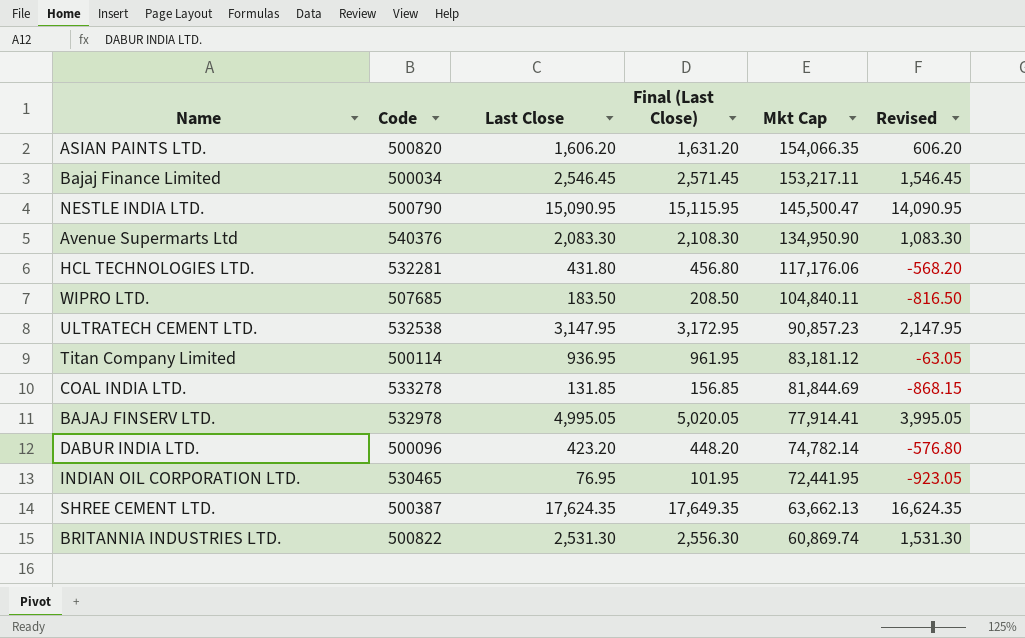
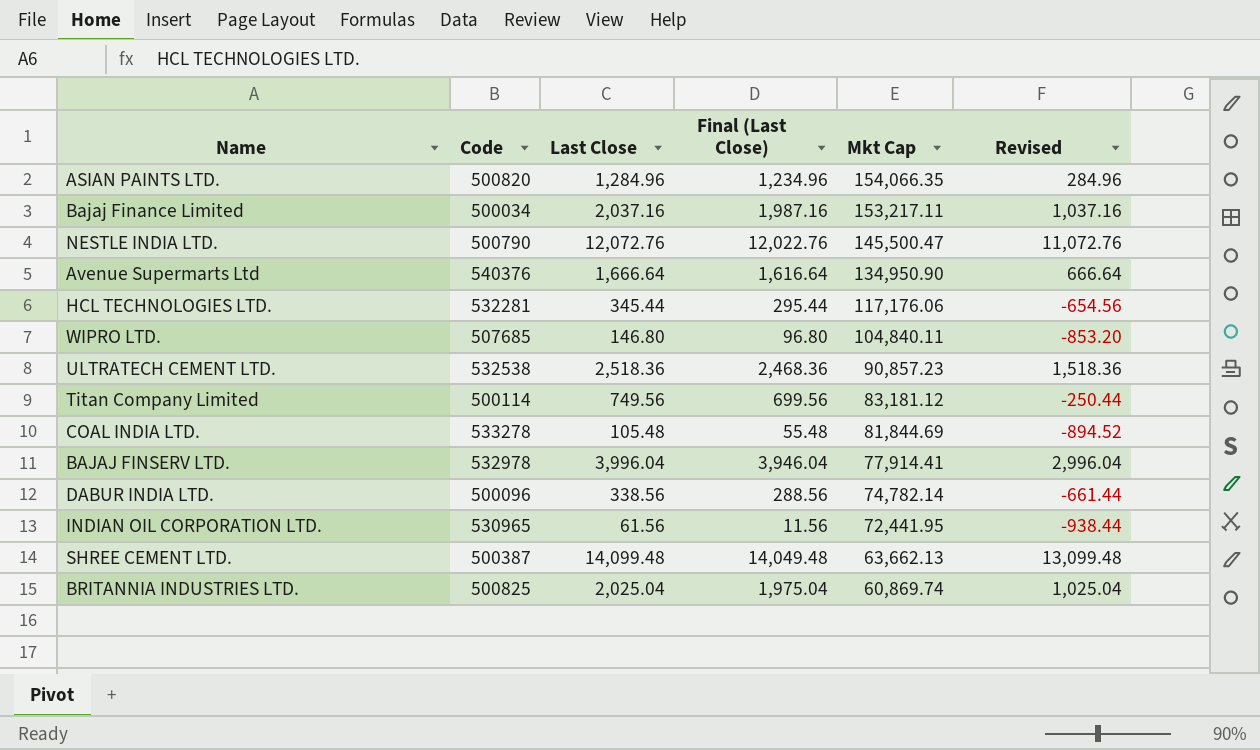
column Final (Last Close) | formula: [Last Close] + 25 -> [Last Close] - 50
ASIAN PAINTS LTD. | Last Close: 1,606.20 -> 1,284.96
ASIAN PAINTS LTD. | Revised: 606.20 -> 284.96
Bajaj Finance Limited | Last Close: 2,546.45 -> 2,037.16
Bajaj Finance Limited | Revised: 1,546.45 -> 1,037.16
NESTLE INDIA LTD. | Last Close: 15,090.95 -> 12,072.76
NESTLE INDIA LTD. | Revised: 14,090.95 -> 11,072.76
Avenue Supermarts Ltd | Last Close: 2,083.30 -> 1,666.64
Avenue Supermarts Ltd | Revised: 1,083.30 -> 666.64
HCL TECHNOLOGIES LTD. | Last Close: 431.80 -> 345.44
HCL TECHNOLOGIES LTD. | Revised: -568.20 -> -654.56
WIPRO LTD. | Last Close: 183.50 -> 146.80
WIPRO LTD. | Revised: -816.50 -> -853.20
ULTRATECH CEMENT LTD. | Last Close: 3,147.95 -> 2,518.36
ULTRATECH CEMENT LTD. | Revised: 2,147.95 -> 1,518.36
Titan Company Limited | Last Close: 936.95 -> 749.56
Titan Company Limited | Revised: -63.05 -> -250.44
COAL INDIA LTD. | Last Close: 131.85 -> 105.48
COAL INDIA LTD. | Revised: -868.15 -> -894.52
BAJAJ FINSERV LTD. | Last Close: 4,995.05 -> 3,996.04
BAJAJ FINSERV LTD. | Revised: 3,995.05 -> 2,996.04
DABUR INDIA LTD. | Last Close: 423.20 -> 338.56
DABUR INDIA LTD. | Revised: -576.80 -> -661.44
INDIAN OIL CORPORATION LTD. | Code: 530465 -> 530965
INDIAN OIL CORPORATION LTD. | Last Close: 76.95 -> 61.56
INDIAN OIL CORPORATION LTD. | Revised: -923.05 -> -938.44
SHREE CEMENT LTD. | Last Close: 17,624.35 -> 14,099.48
SHREE CEMENT LTD. | Revised: 16,624.35 -> 13,099.48
BRITANNIA INDUSTRIES LTD. | Code: 500822 -> 500825
BRITANNIA INDUSTRIES LTD. | Last Close: 2,531.30 -> 2,025.04
BRITANNIA INDUSTRIES LTD. | Revised: 1,531.30 -> 1,025.04

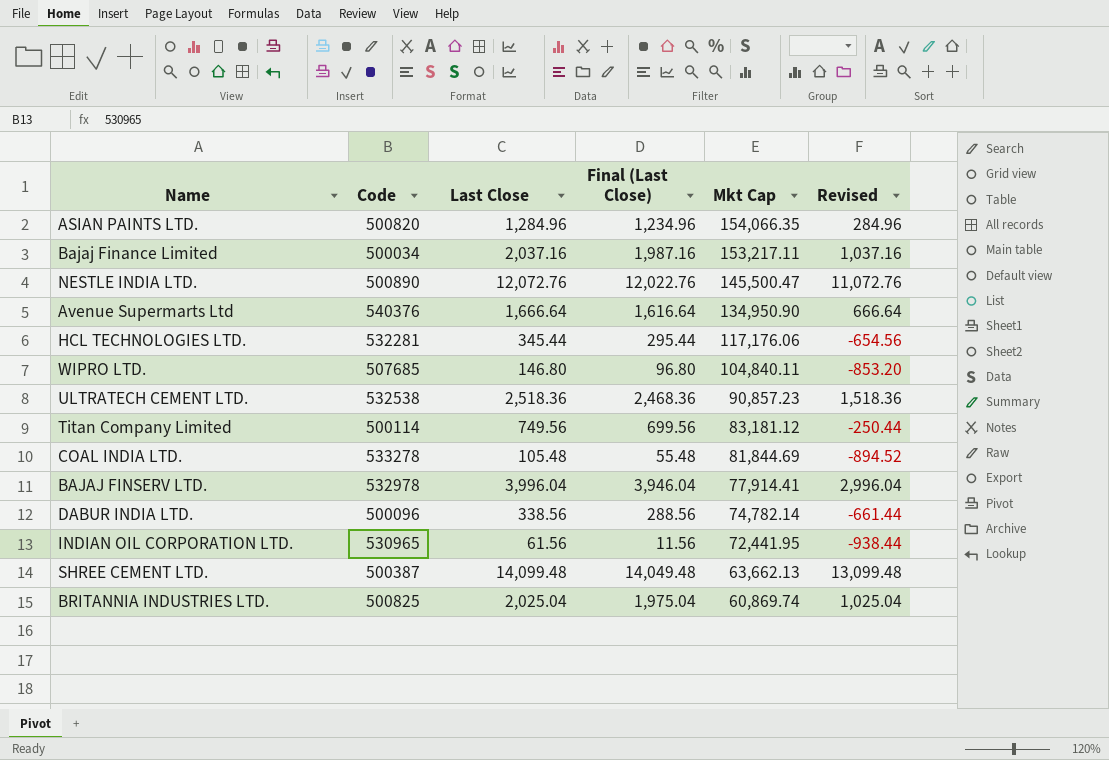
NESTLE INDIA LTD. | Code: 500790 -> 500890

